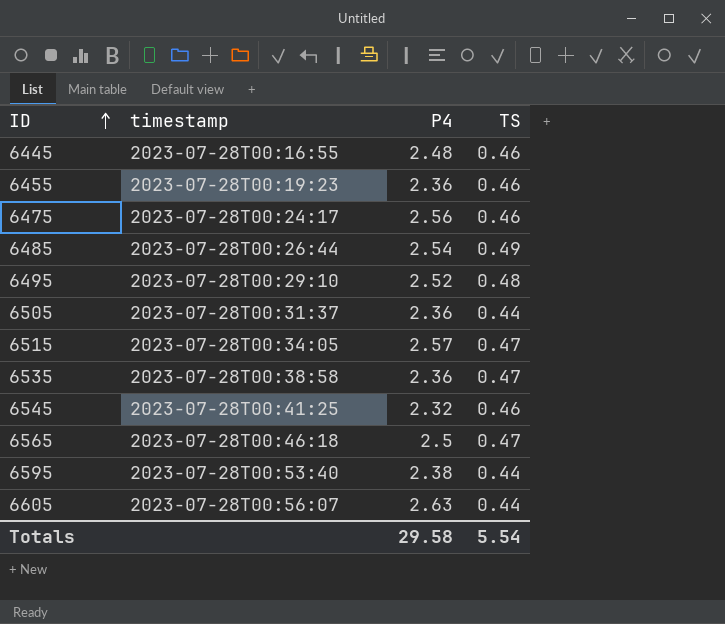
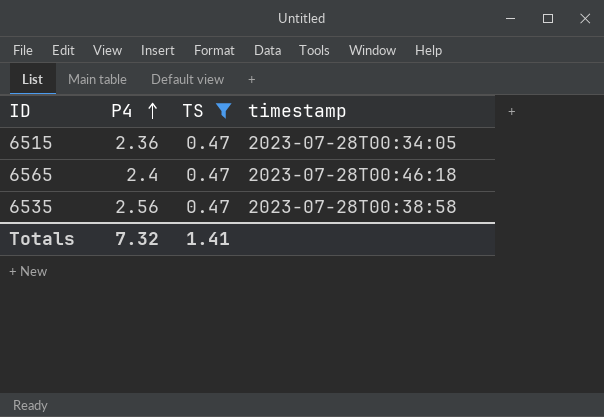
filter: none -> TS = 0.47
row order: ID ascending -> P4 ascending
column timestamp | position: 2 -> 4
6515 | P4: 2.57 -> 2.36
6565 | P4: 2.5 -> 2.4
6535 | P4: 2.36 -> 2.56
Totals | P4: 29.58 -> 7.32
Totals | TS: 5.54 -> 1.41

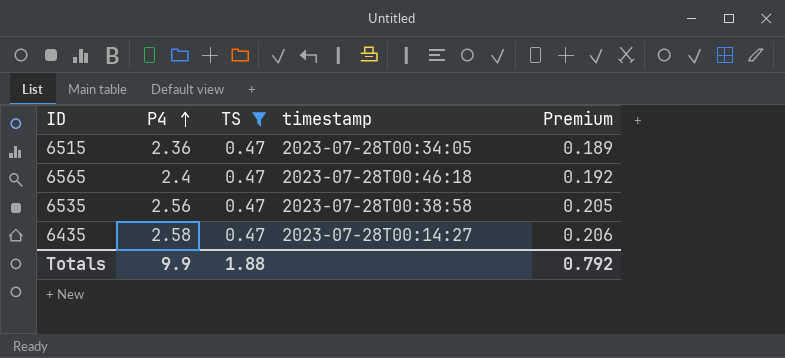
column Premium | formula: none -> [P4] * 0.08
row 6435: none -> 2.58 | 0.47 | 2023-07-28T00:14:27 | 0.206
Totals | P4: 7.32 -> 9.9
Totals | TS: 1.41 -> 1.88

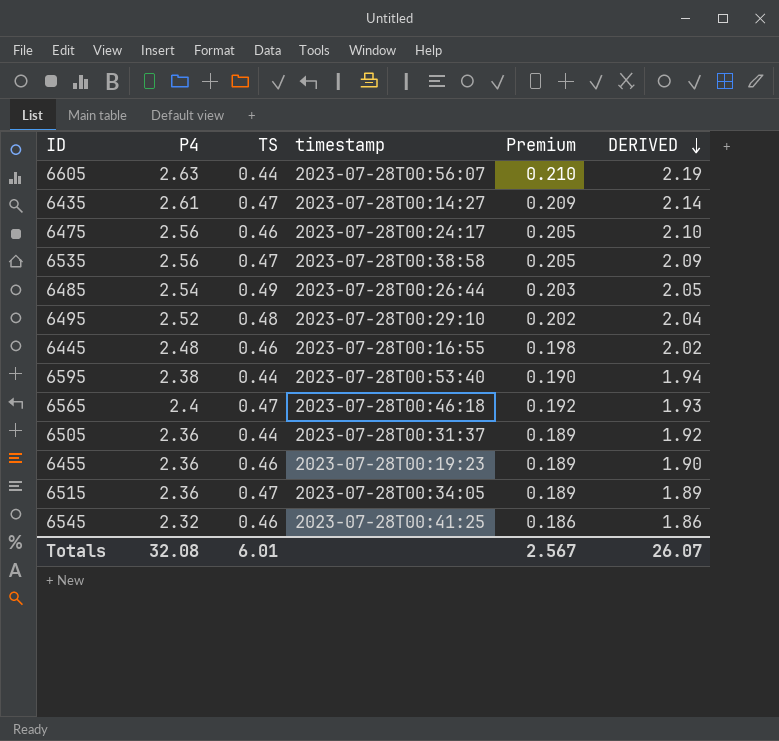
filter: TS = 0.47 -> none
row order: P4 ascending -> DERIVED descending
column DERIVED | formula: none -> [P4] - [TS]
6435 | P4: 2.58 -> 2.61
6435 | Premium: 0.206 -> 0.209
Totals | P4: 9.9 -> 32.08
Totals | TS: 1.88 -> 6.01
Totals | Premium: 0.792 -> 2.567

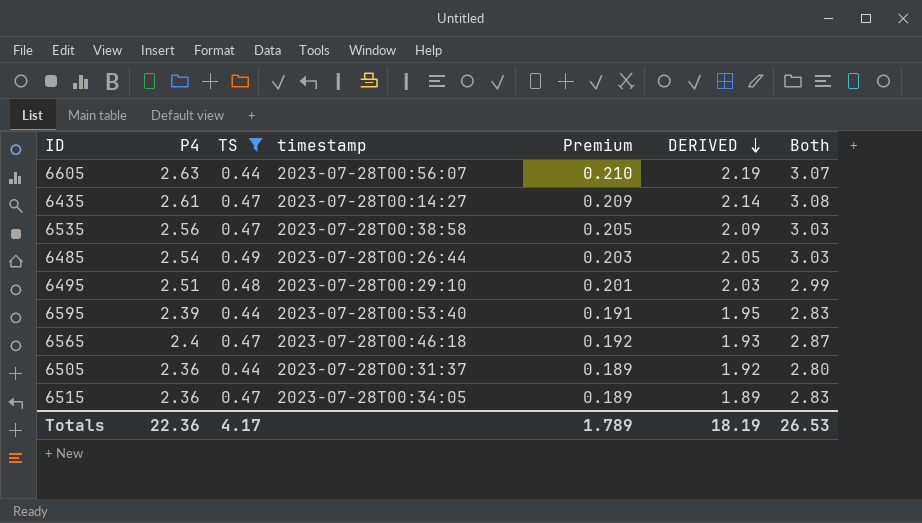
filter: none -> TS != 0.46
column Both | formula: none -> [P4] + [TS]
6495 | P4: 2.52 -> 2.51
6495 | Premium: 0.202 -> 0.201
6495 | DERIVED: 2.04 -> 2.03
6595 | P4: 2.38 -> 2.39
6595 | Premium: 0.190 -> 0.191
6595 | DERIVED: 1.94 -> 1.95
Totals | P4: 32.08 -> 22.36
Totals | TS: 6.01 -> 4.17
Totals | Premium: 2.567 -> 1.789
Totals | DERIVED: 26.07 -> 18.19

